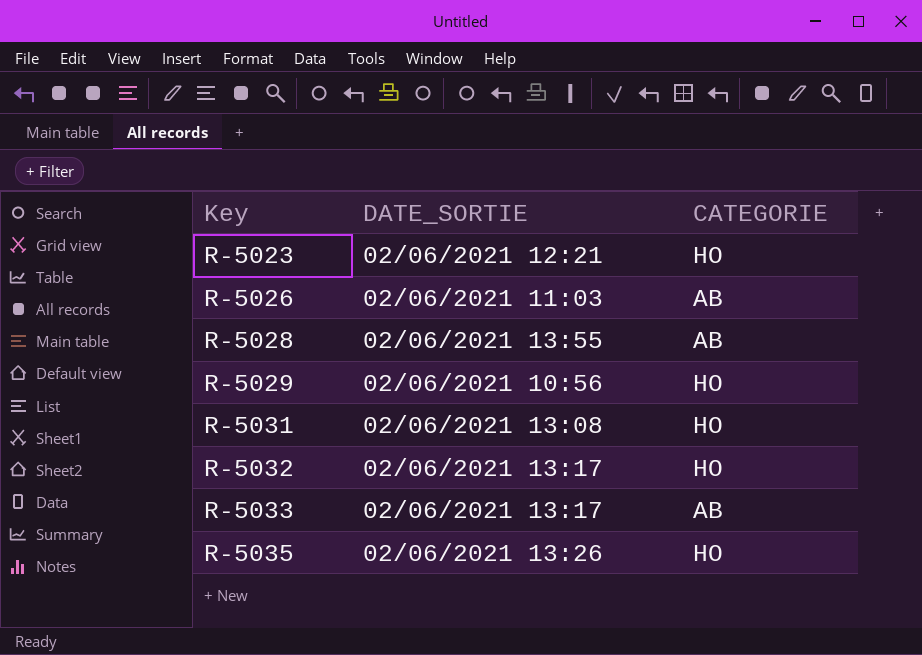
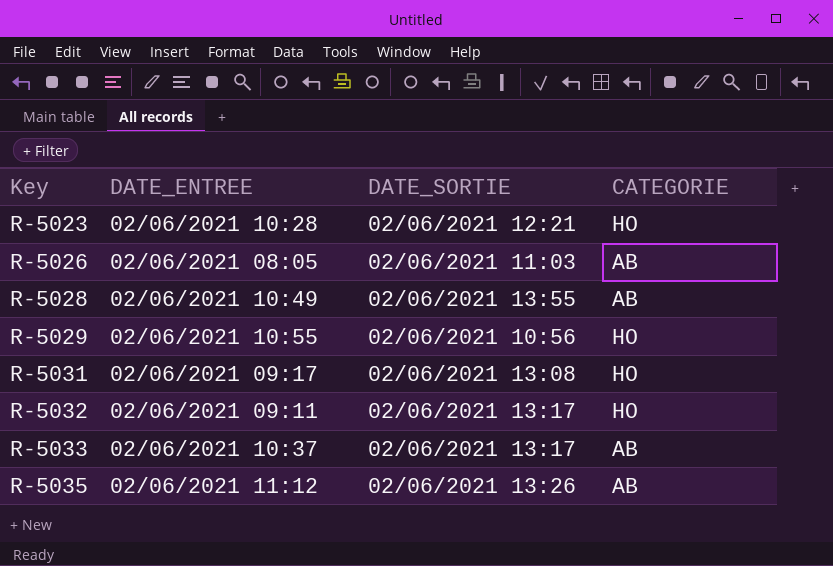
column DATE_ENTREE | position: none -> 2
R-5035 | CATEGORIE: HO -> AB

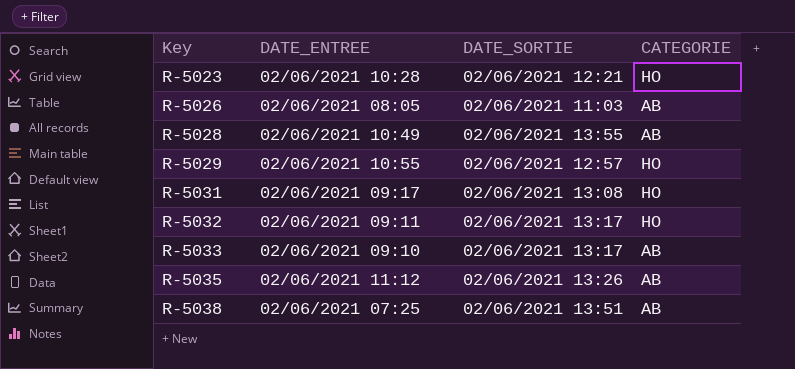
R-5029 | DATE_SORTIE: 02/06/2021 10:56 -> 02/06/2021 12:57
R-5033 | DATE_ENTREE: 02/06/2021 10:37 -> 02/06/2021 09:10
row R-5038: none -> 02/06/2021 07:25 | 02/06/2021 13:51 | AB

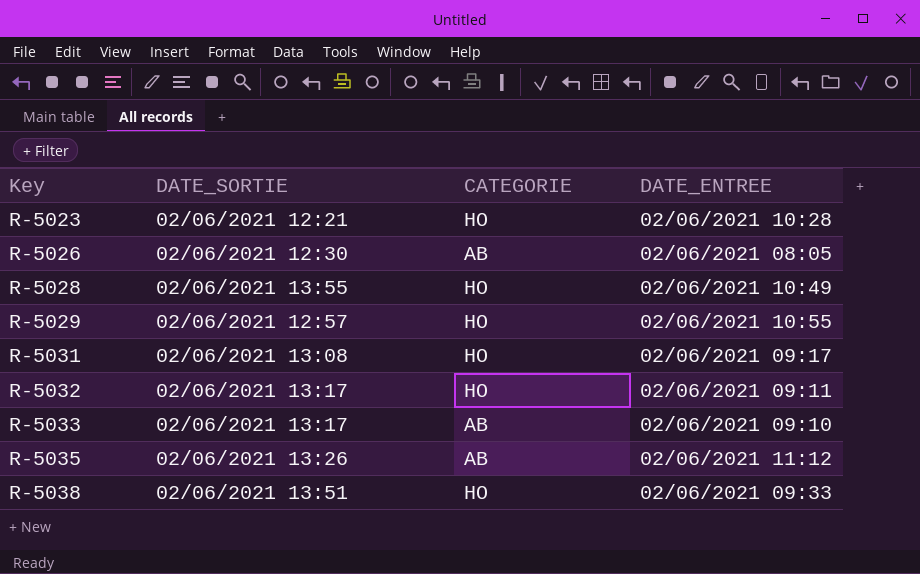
column DATE_ENTREE | position: 2 -> 4
R-5026 | DATE_SORTIE: 02/06/2021 11:03 -> 02/06/2021 12:30
R-5028 | CATEGORIE: AB -> HO
R-5038 | CATEGORIE: AB -> HO
R-5038 | DATE_ENTREE: 02/06/2021 07:25 -> 02/06/2021 09:33

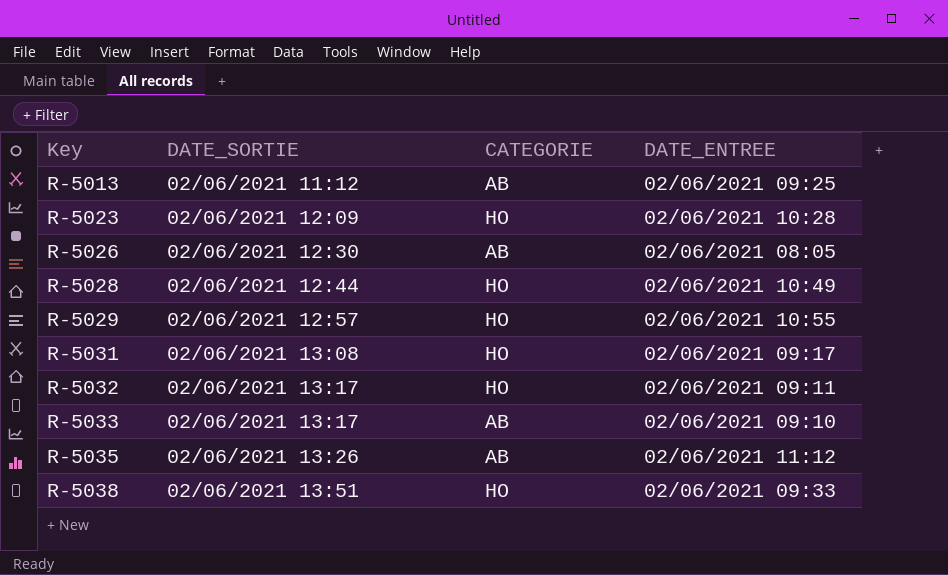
row R-5013: none -> 02/06/2021 11:12 | AB | 02/06/2021 09:25
R-5023 | DATE_SORTIE: 02/06/2021 12:21 -> 02/06/2021 12:09
R-5028 | DATE_SORTIE: 02/06/2021 13:55 -> 02/06/2021 12:44

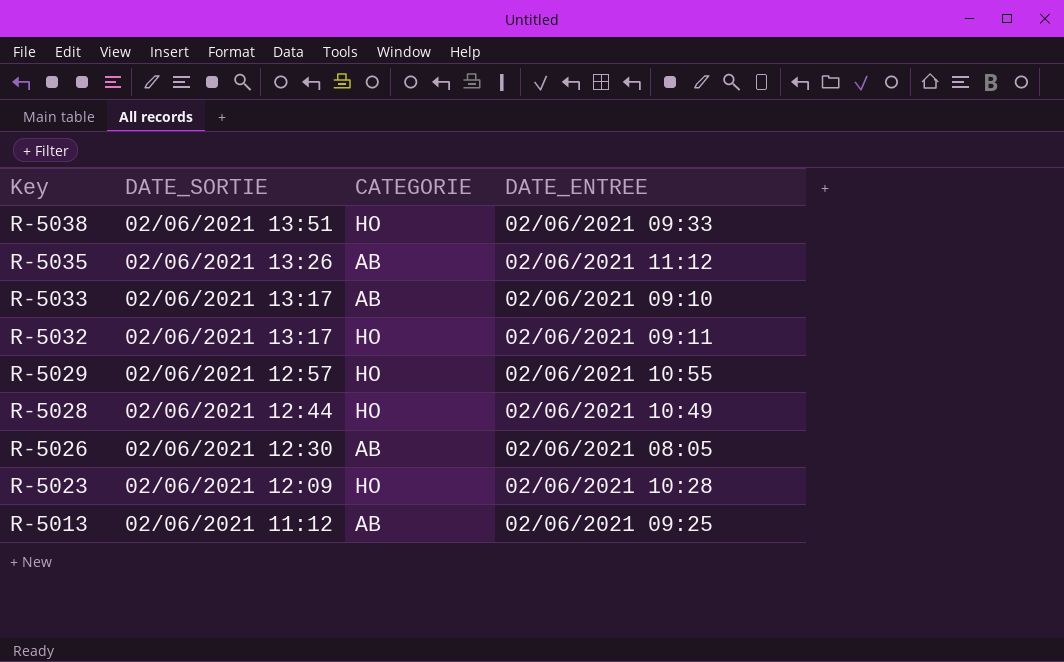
row order: Key ascending -> Key descending
row R-5031: 02/06/2021 13:08 | HO | 02/06/2021 09:17 -> none

